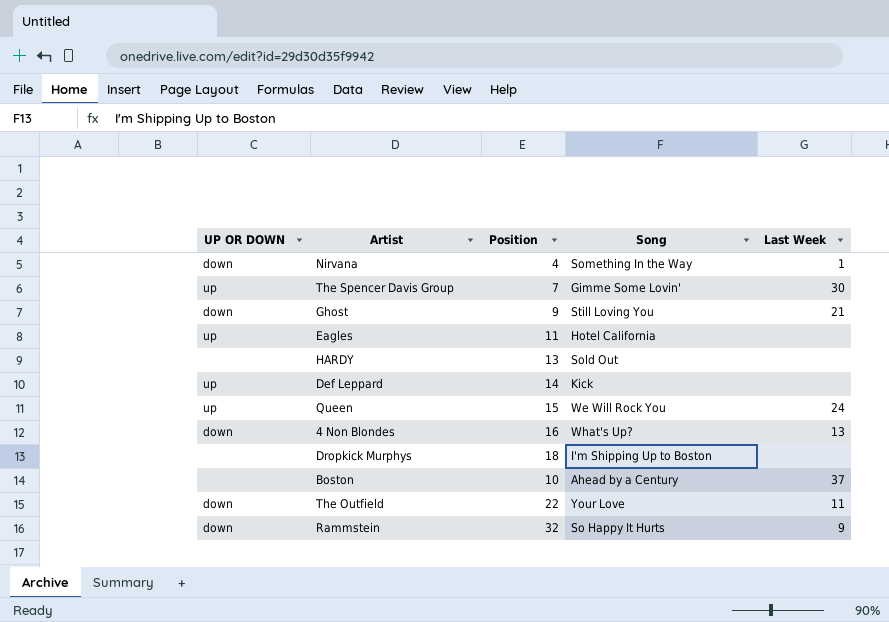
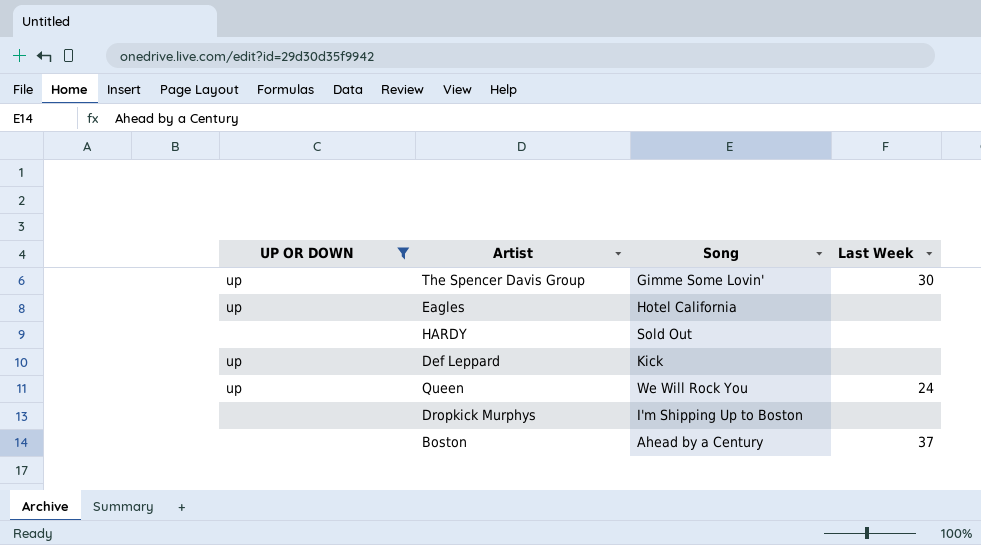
filter: none -> UP OR DOWN != down
column Position | position: 3 -> none

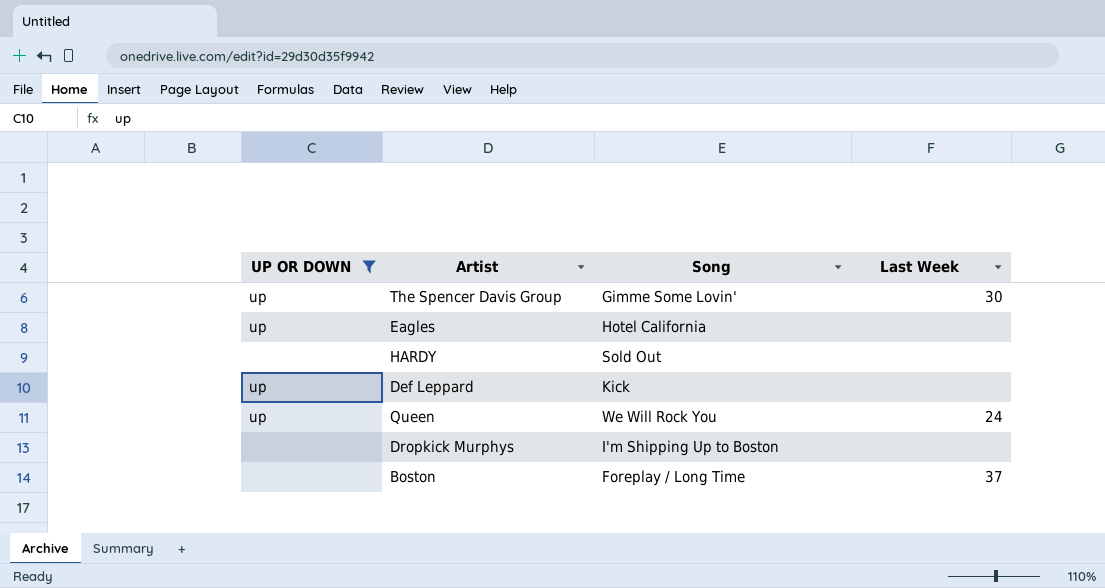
Boston | Song: Ahead by a Century -> Foreplay / Long Time

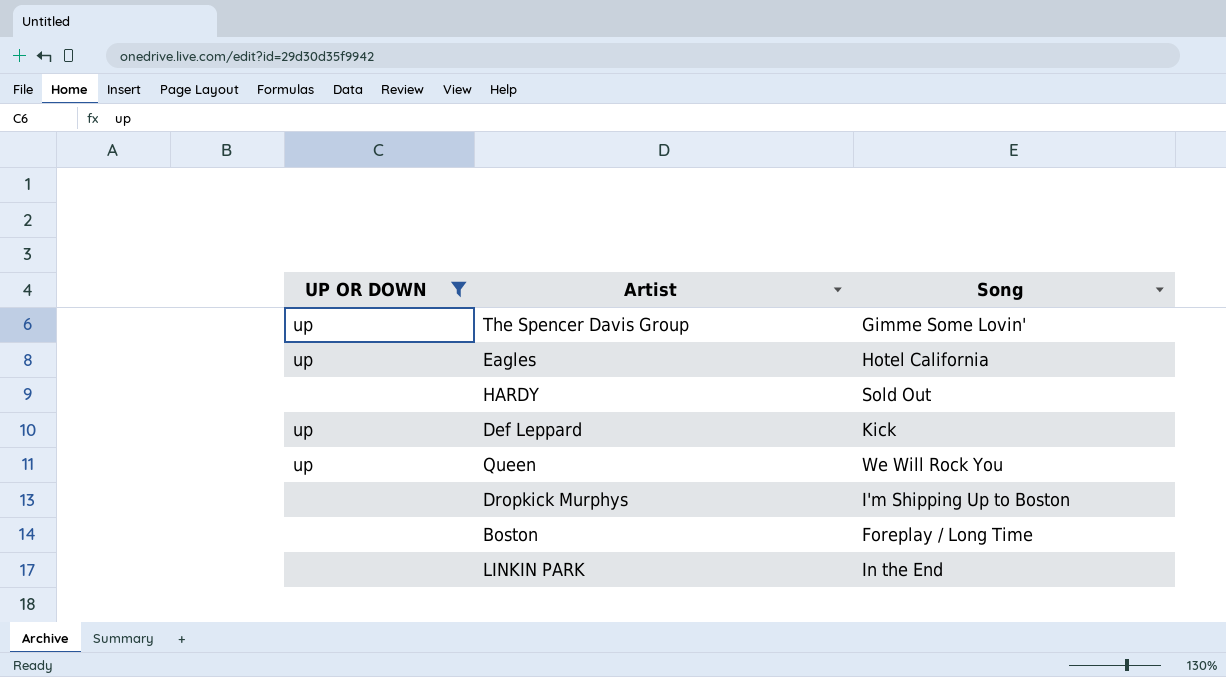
column Last Week | position: 4 -> none
row LINKIN PARK: none -> none | In the End

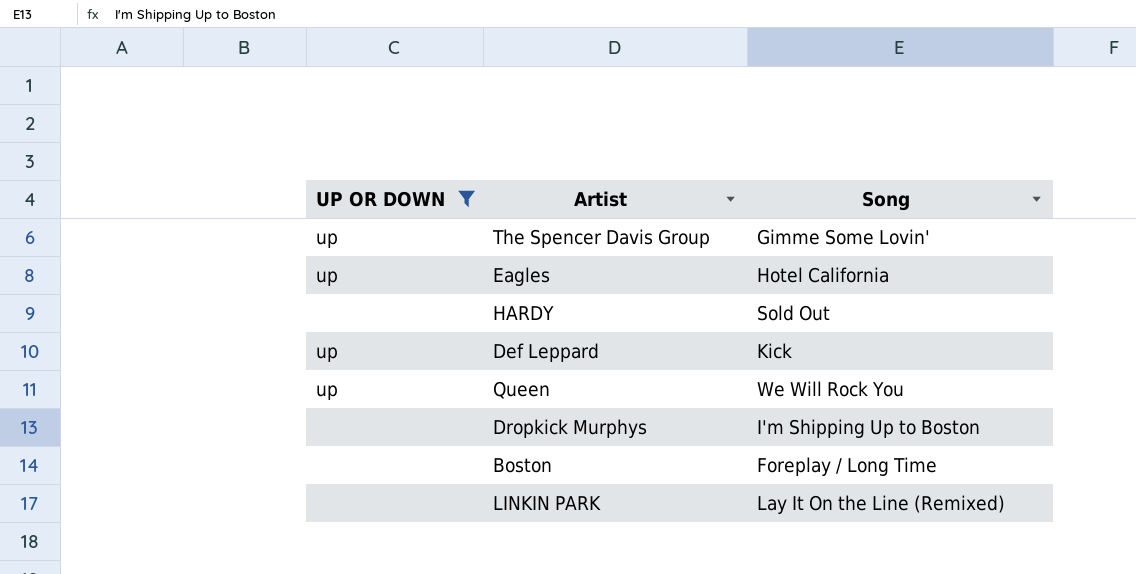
LINKIN PARK | Song: In the End -> Lay It On the Line (Remixed)

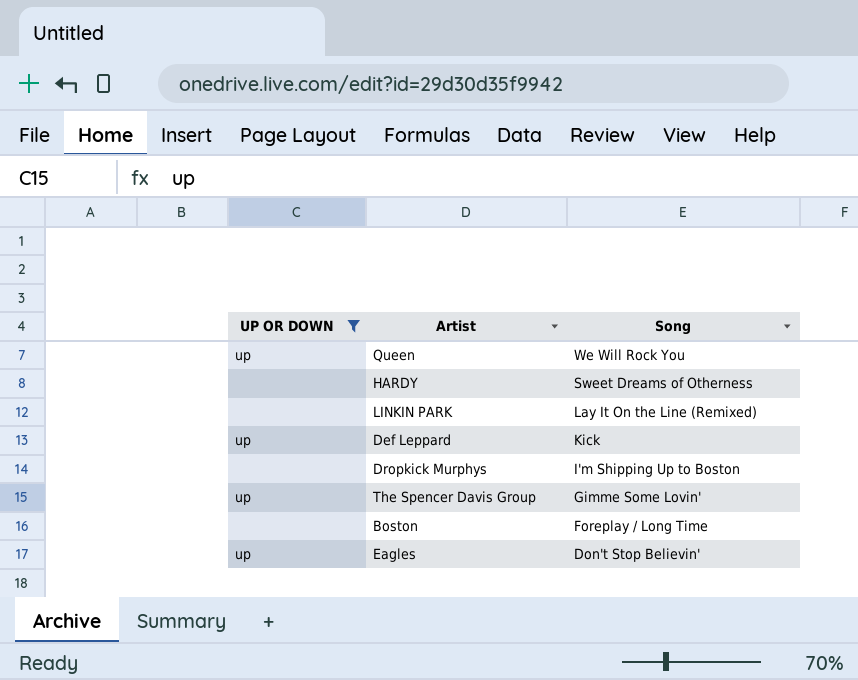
row order: none -> Song descending
HARDY | Song: Sold Out -> Sweet Dreams of Otherness
Eagles | Song: Hotel California -> Don't Stop Believin'

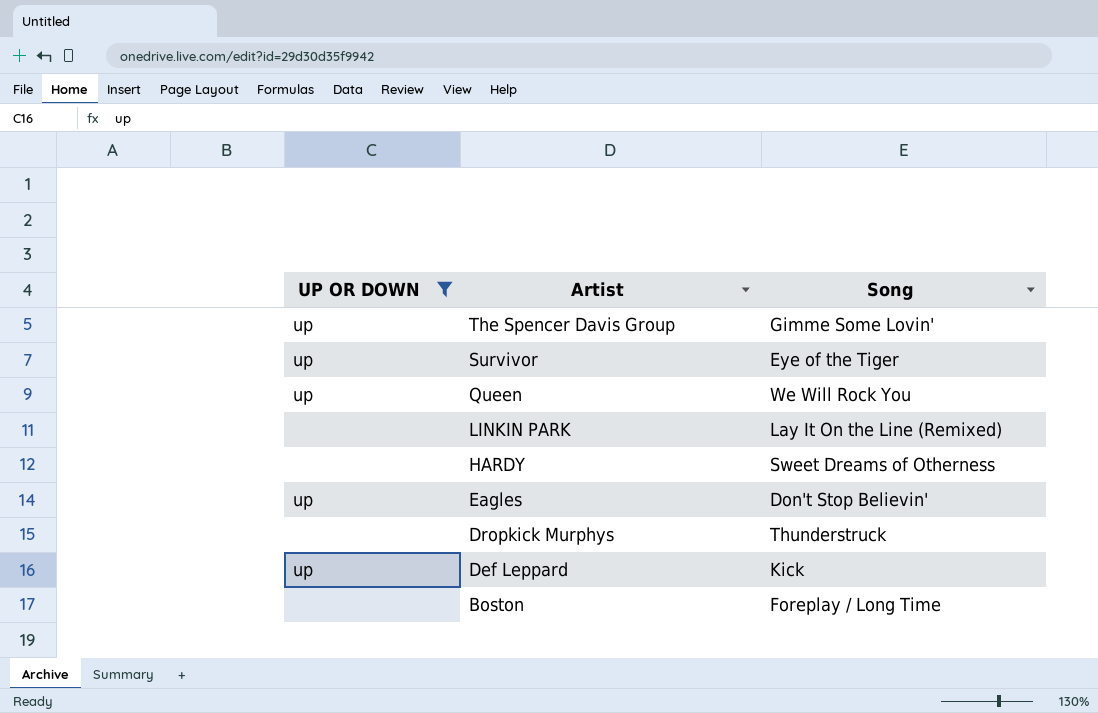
row order: Song descending -> Artist descending
row Survivor: none -> up | Eye of the Tiger
Dropkick Murphys | Song: I'm Shipping Up to Boston -> Thunderstruck

